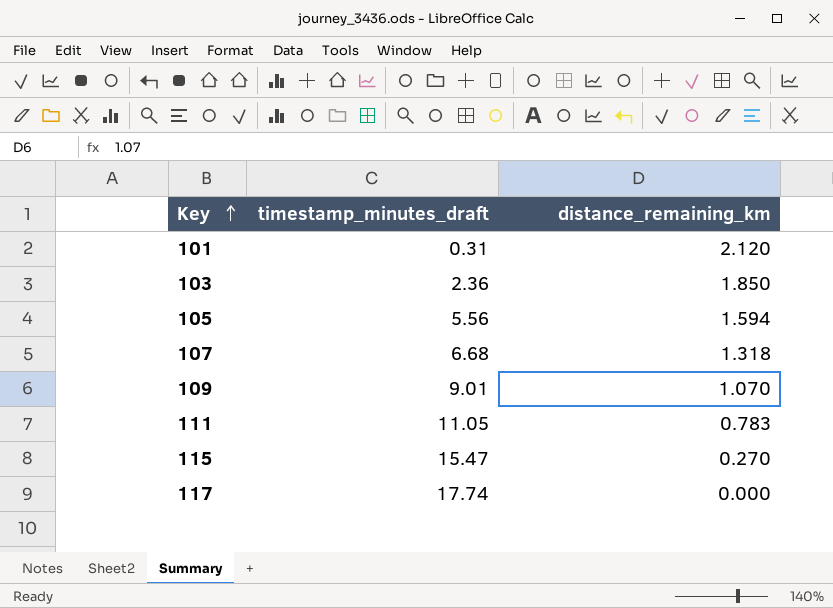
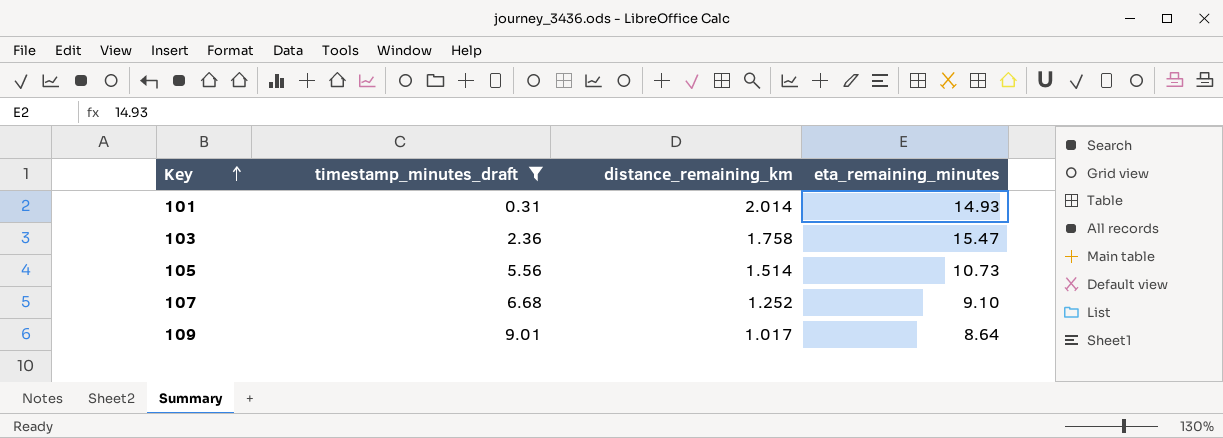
filter: none -> timestamp_minutes_draft <= 9.01
column eta_remaining_minutes | position: none -> 4
101 | distance_remaining_km: 2.120 -> 2.014
103 | distance_remaining_km: 1.850 -> 1.758
105 | distance_remaining_km: 1.594 -> 1.514
107 | distance_remaining_km: 1.318 -> 1.252
109 | distance_remaining_km: 1.070 -> 1.017

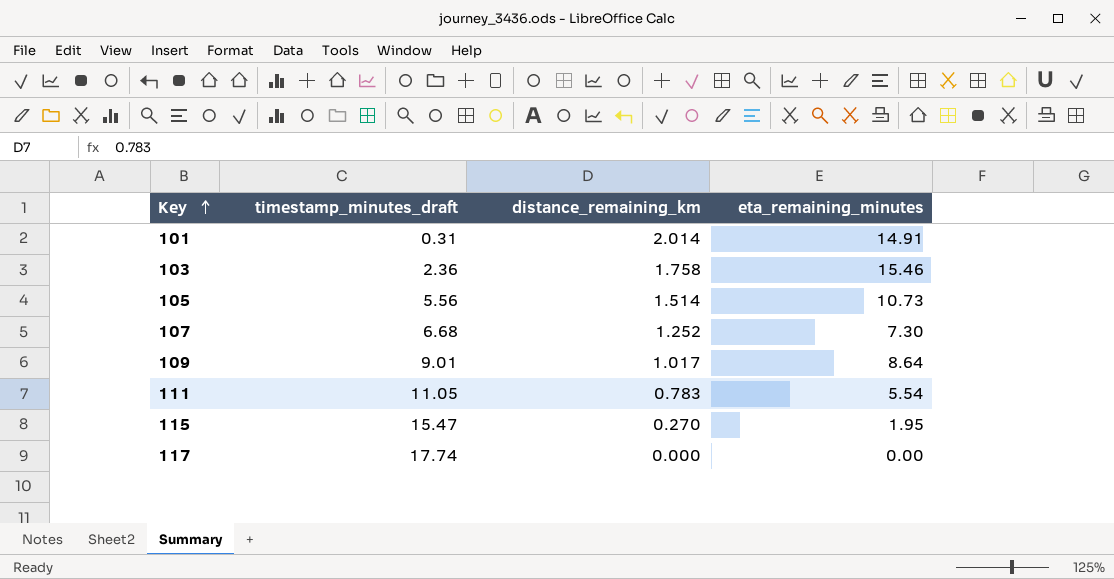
filter: timestamp_minutes_draft <= 9.01 -> none
101 | eta_remaining_minutes: 14.93 -> 14.91
103 | eta_remaining_minutes: 15.47 -> 15.46
107 | eta_remaining_minutes: 9.10 -> 7.30

